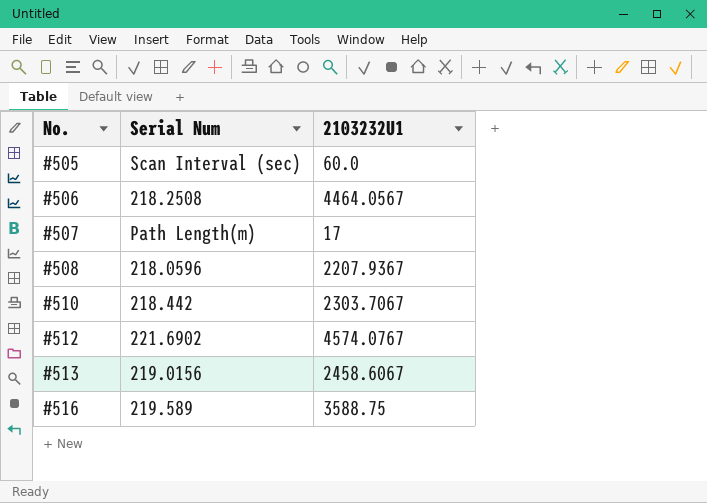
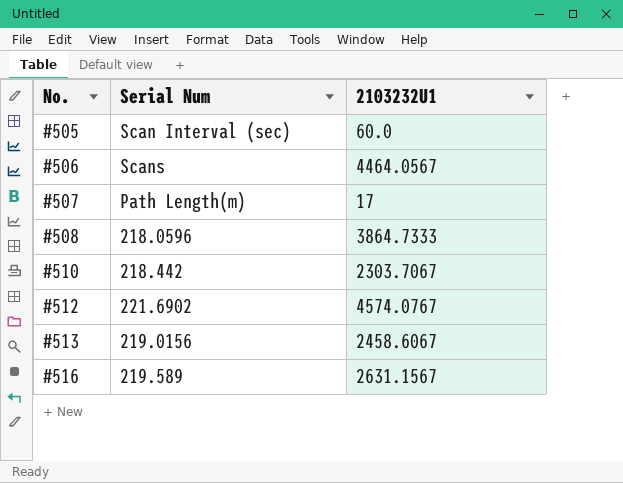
#506 | Serial Num: 218.2508 -> Scans
#508 | 2103232U1: 2207.9367 -> 3864.7333
#516 | 2103232U1: 3588.75 -> 2631.1567

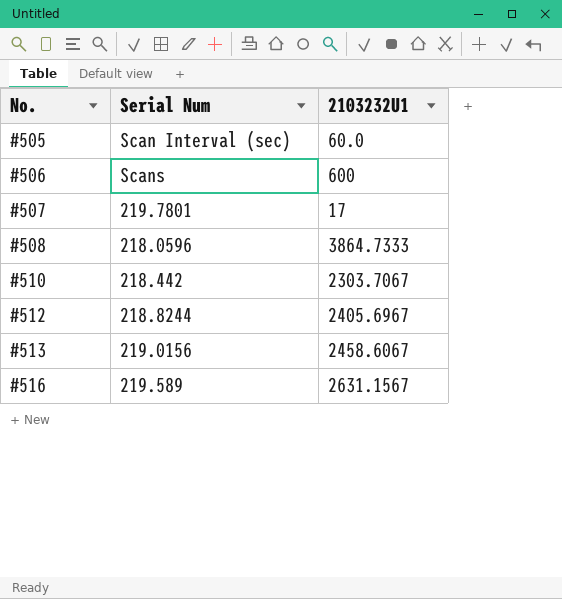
#506 | 2103232U1: 4464.0567 -> 600
#507 | Serial Num: Path Length(m) -> 219.7801
#512 | Serial Num: 221.6902 -> 218.8244
#512 | 2103232U1: 4574.0767 -> 2405.6967

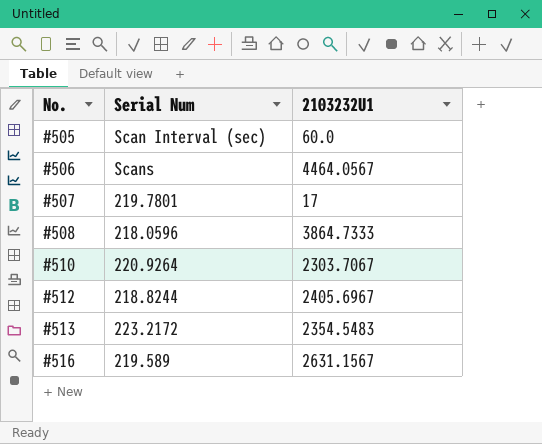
#506 | 2103232U1: 600 -> 4464.0567
#510 | Serial Num: 218.442 -> 220.9264
#513 | Serial Num: 219.0156 -> 223.2172
#513 | 2103232U1: 2458.6067 -> 2354.5483

